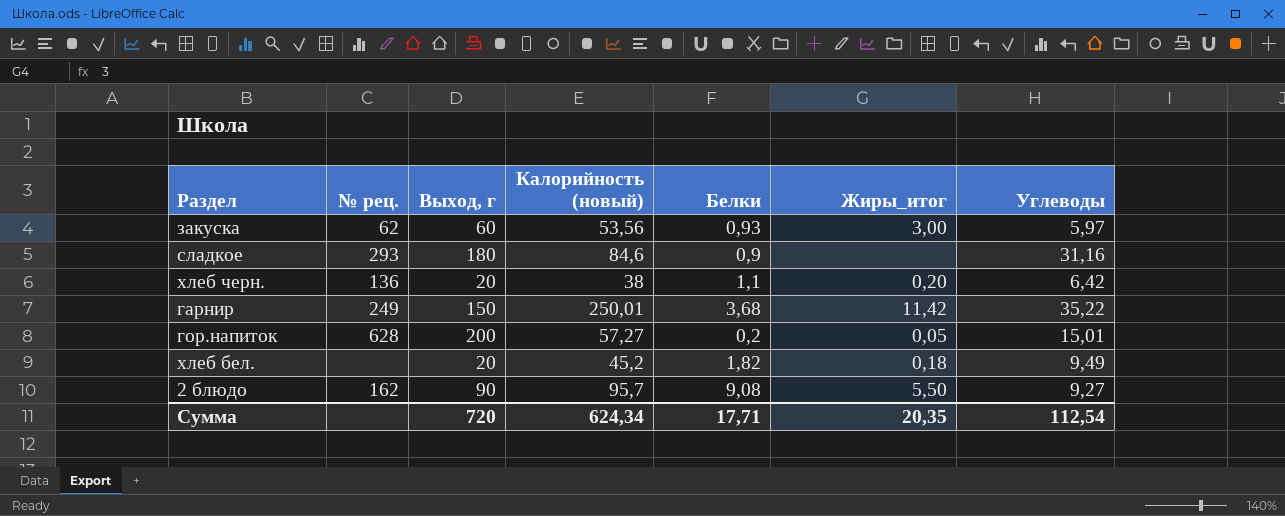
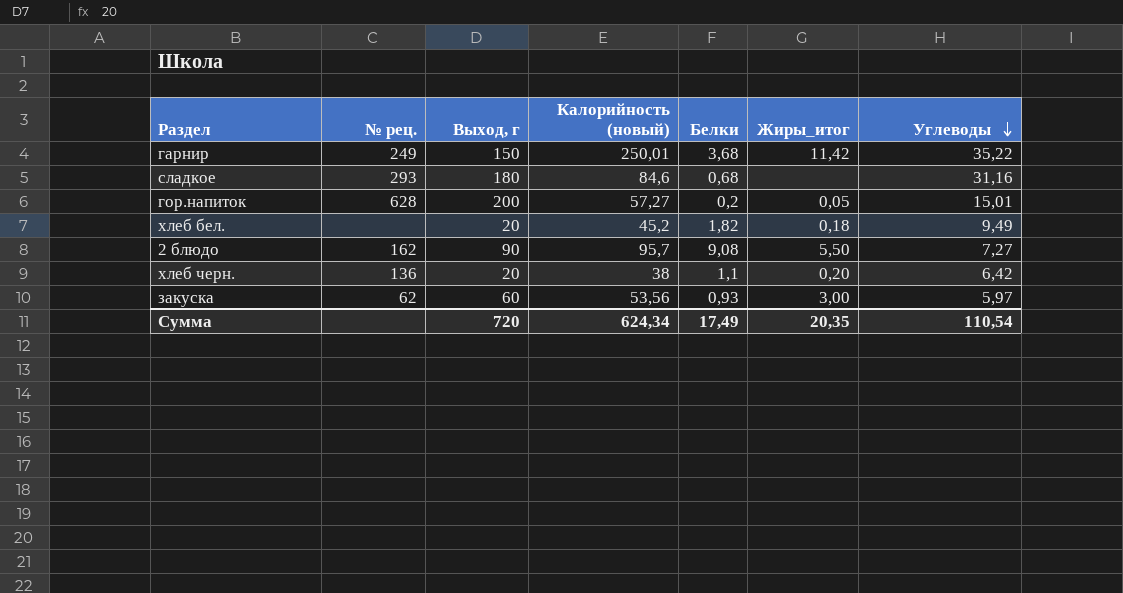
row order: none -> Углеводы descending
сладкое | Белки: 0,9 -> 0,68
2 блюдо | Углеводы: 9,27 -> 7,27
Сумма | Белки: 17,71 -> 17,49
Сумма | Углеводы: 112,54 -> 110,54

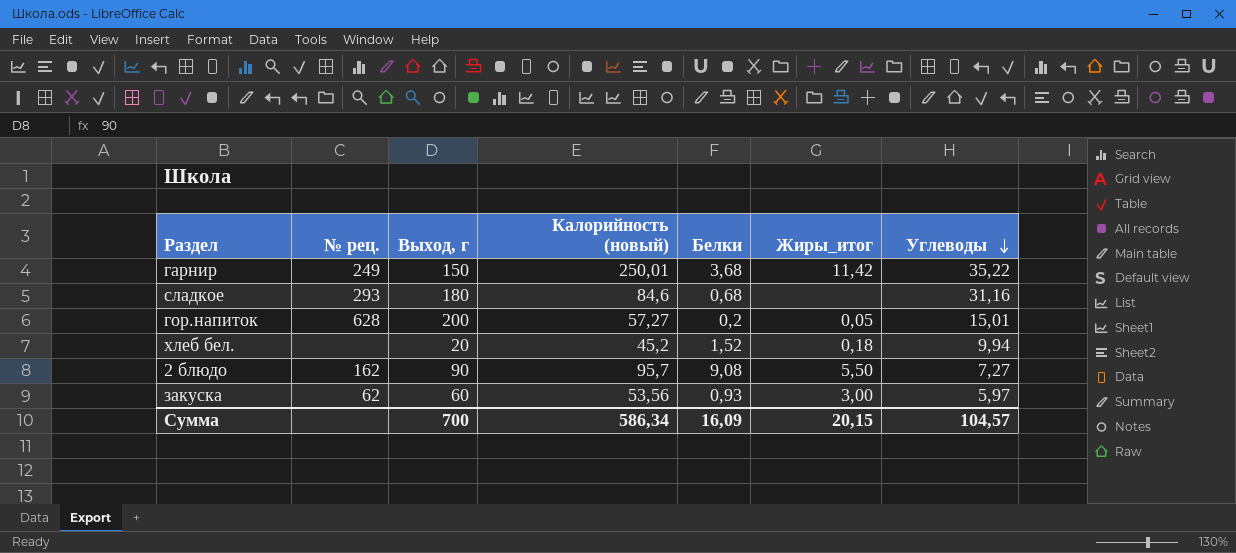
row хлеб черн.: 136 | 20 | 38 | 1,1 | 0,20 | 6,42 -> none
хлеб бел. | Белки: 1,82 -> 1,52
хлеб бел. | Углеводы: 9,49 -> 9,94
Сумма | Выход, г: 720 -> 700
Сумма | Калорийность (новый): 624,34 -> 586,34
Сумма | Белки: 17,49 -> 16,09
Сумма | Жиры_итог: 20,35 -> 20,15
Сумма | Углеводы: 110,54 -> 104,57

